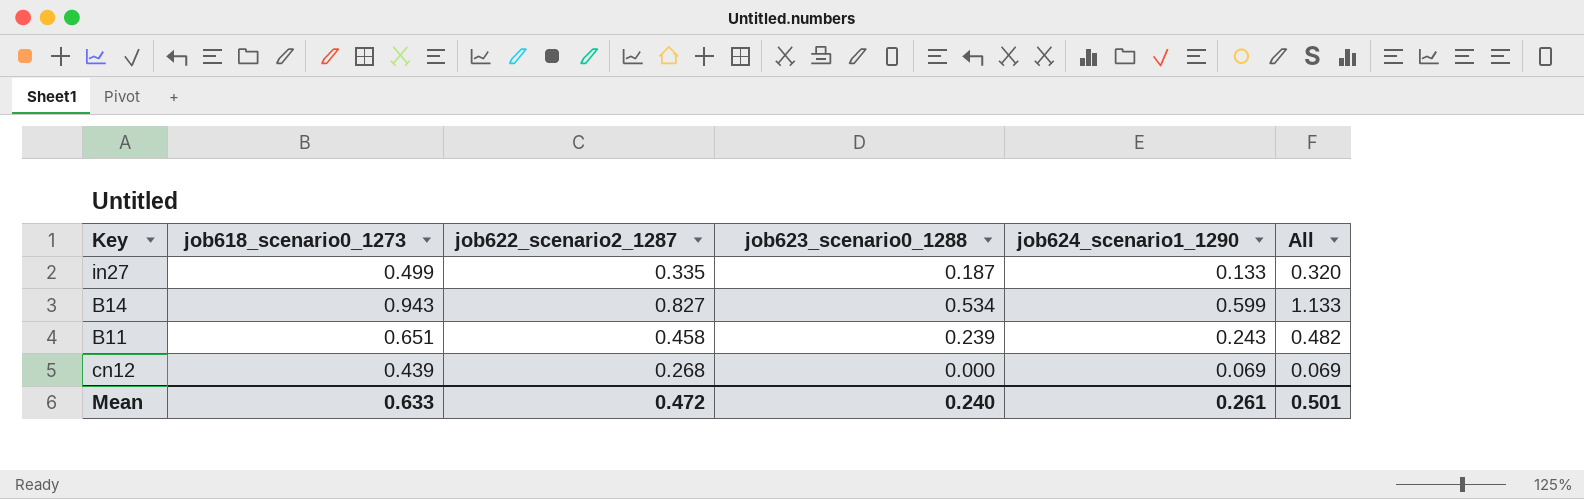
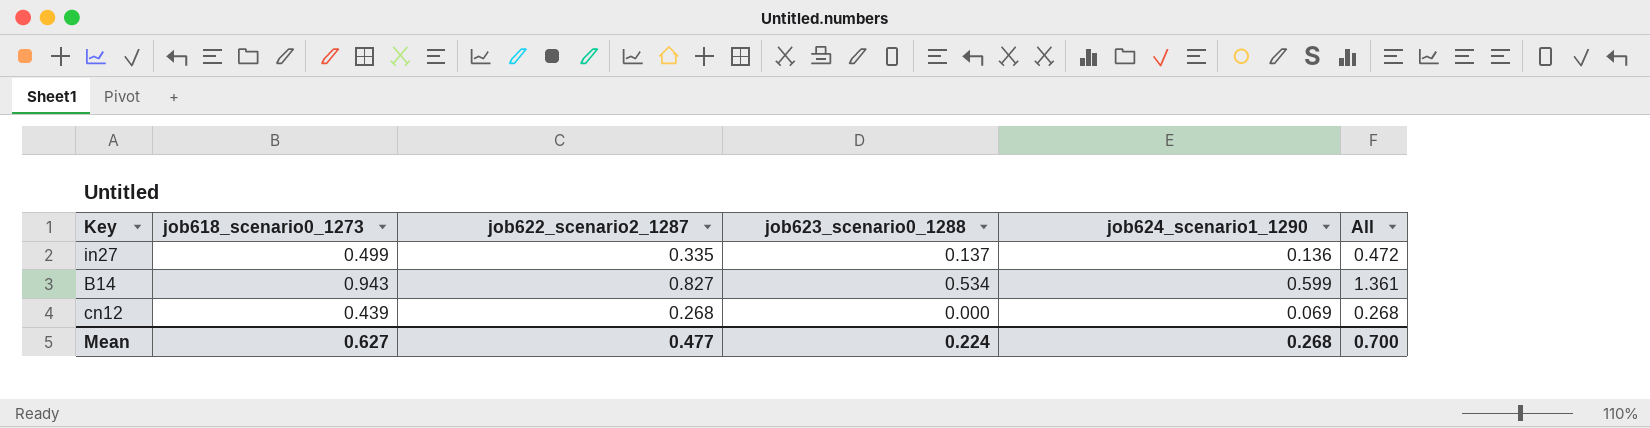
column All | formula: [job623_scenario0_1288] + [job624_scenario1_1290] -> [job622_scenario2_1287] + [job623_scenario0_1288]
row B11: 0.651 | 0.458 | 0.239 | 0.243 | 0.482 -> none
in27 | job623_scenario0_1288: 0.187 -> 0.137
in27 | job624_scenario1_1290: 0.133 -> 0.136
Mean | job618_scenario0_1273: 0.633 -> 0.627
Mean | job622_scenario2_1287: 0.472 -> 0.477
Mean | job623_scenario0_1288: 0.240 -> 0.224
Mean | job624_scenario1_1290: 0.261 -> 0.268
Mean | All: 0.501 -> 0.700

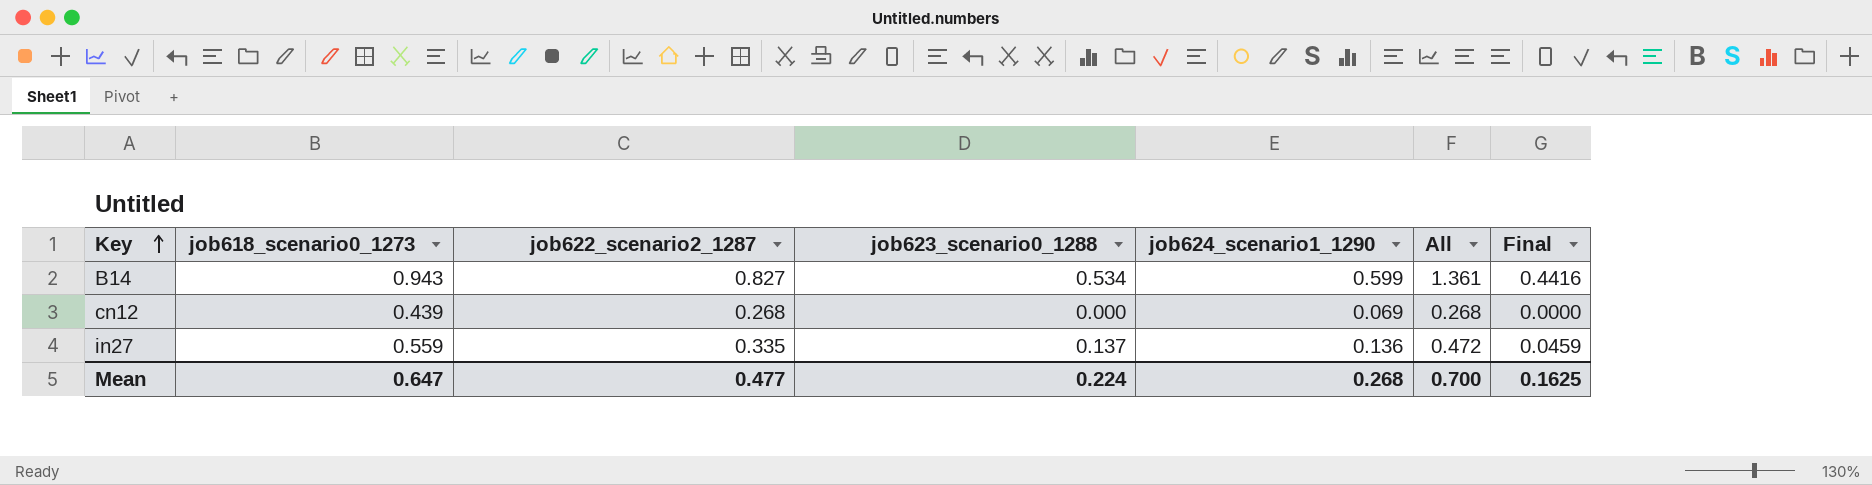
row order: none -> Key ascending
column Final | formula: none -> [job622_scenario2_1287] * [job623_scenario0_1288]
in27 | job618_scenario0_1273: 0.499 -> 0.559
Mean | job618_scenario0_1273: 0.627 -> 0.647

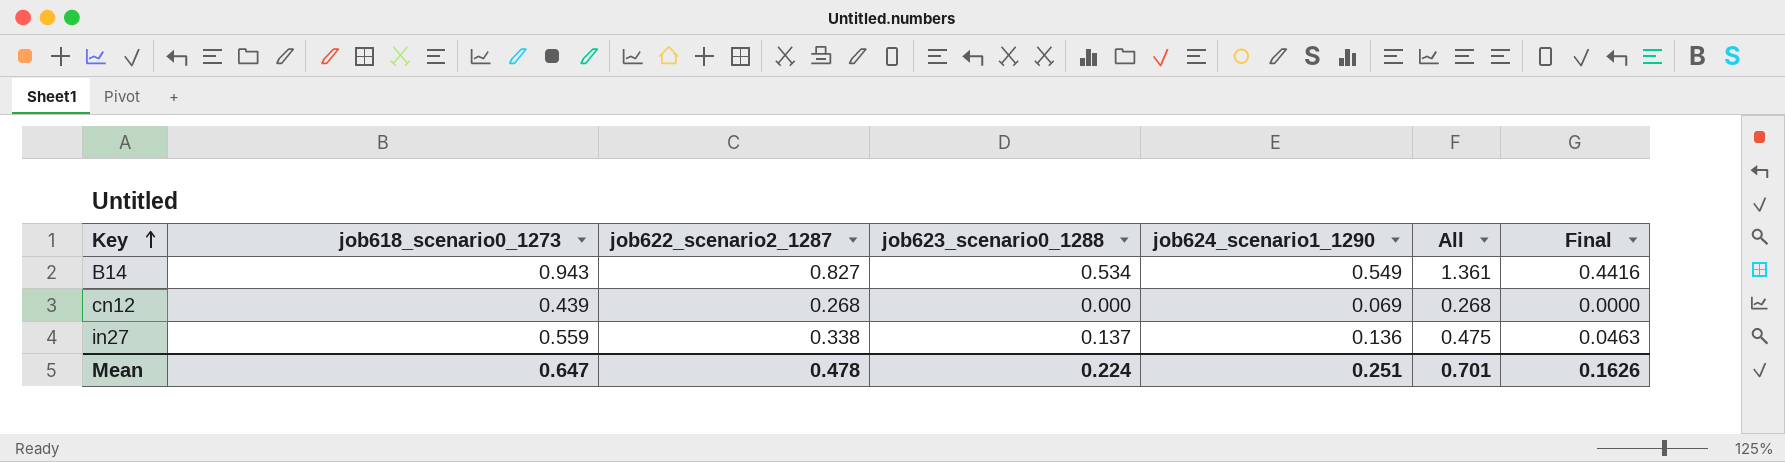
B14 | job624_scenario1_1290: 0.599 -> 0.549
in27 | job622_scenario2_1287: 0.335 -> 0.338
in27 | All: 0.472 -> 0.475
in27 | Final: 0.0459 -> 0.0463
Mean | job622_scenario2_1287: 0.477 -> 0.478
Mean | job624_scenario1_1290: 0.268 -> 0.251
Mean | All: 0.700 -> 0.701
Mean | Final: 0.1625 -> 0.1626

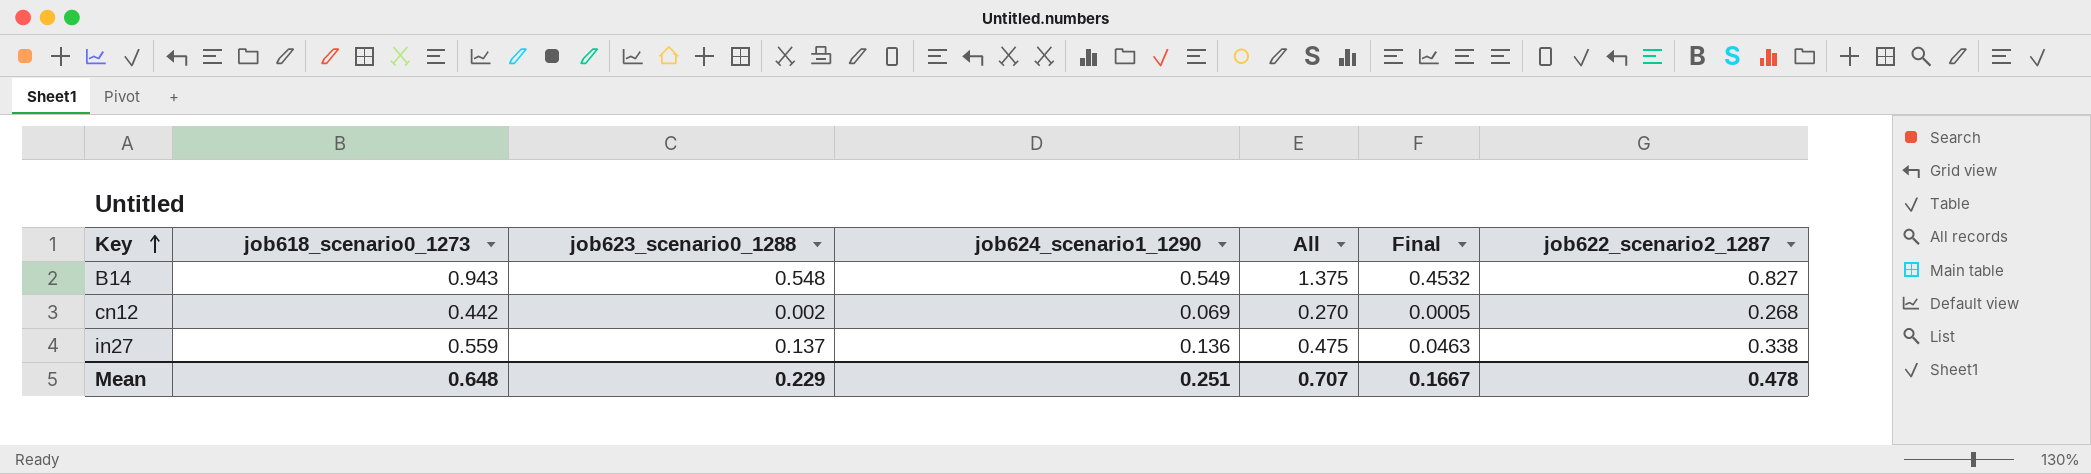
column job622_scenario2_1287 | position: 3 -> 7
B14 | job623_scenario0_1288: 0.534 -> 0.548
B14 | All: 1.361 -> 1.375
B14 | Final: 0.4416 -> 0.4532
cn12 | job618_scenario0_1273: 0.439 -> 0.442
cn12 | job623_scenario0_1288: 0.000 -> 0.002
cn12 | All: 0.268 -> 0.270
cn12 | Final: 0.0000 -> 0.0005
Mean | job618_scenario0_1273: 0.647 -> 0.648
Mean | job623_scenario0_1288: 0.224 -> 0.229
Mean | All: 0.701 -> 0.707
Mean | Final: 0.1626 -> 0.1667

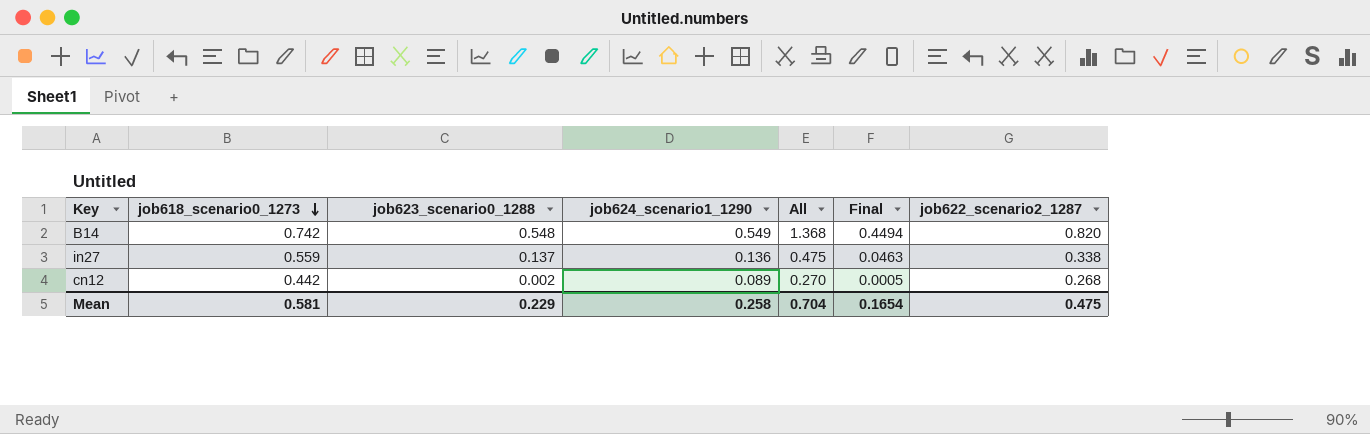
row order: Key ascending -> job618_scenario0_1273 descending
B14 | job618_scenario0_1273: 0.943 -> 0.742
B14 | All: 1.375 -> 1.368
B14 | Final: 0.4532 -> 0.4494
B14 | job622_scenario2_1287: 0.827 -> 0.820
cn12 | job624_scenario1_1290: 0.069 -> 0.089
Mean | job618_scenario0_1273: 0.648 -> 0.581
Mean | job624_scenario1_1290: 0.251 -> 0.258
Mean | All: 0.707 -> 0.704
Mean | Final: 0.1667 -> 0.1654
Mean | job622_scenario2_1287: 0.478 -> 0.475

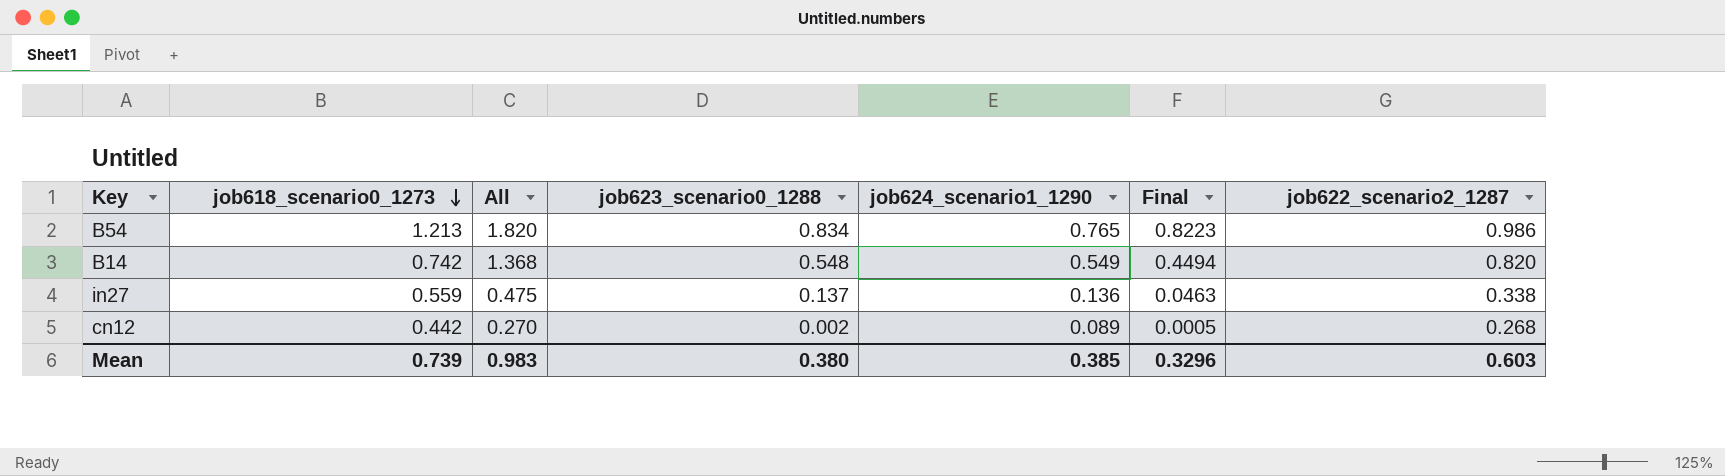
column All | position: 5 -> 3
row B54: none -> 1.213 | 1.820 | 0.834 | 0.765 | 0.8223 | 0.986
Mean | job618_scenario0_1273: 0.581 -> 0.739
Mean | All: 0.704 -> 0.983
Mean | job623_scenario0_1288: 0.229 -> 0.380
Mean | job624_scenario1_1290: 0.258 -> 0.385
Mean | Final: 0.1654 -> 0.3296
Mean | job622_scenario2_1287: 0.475 -> 0.603

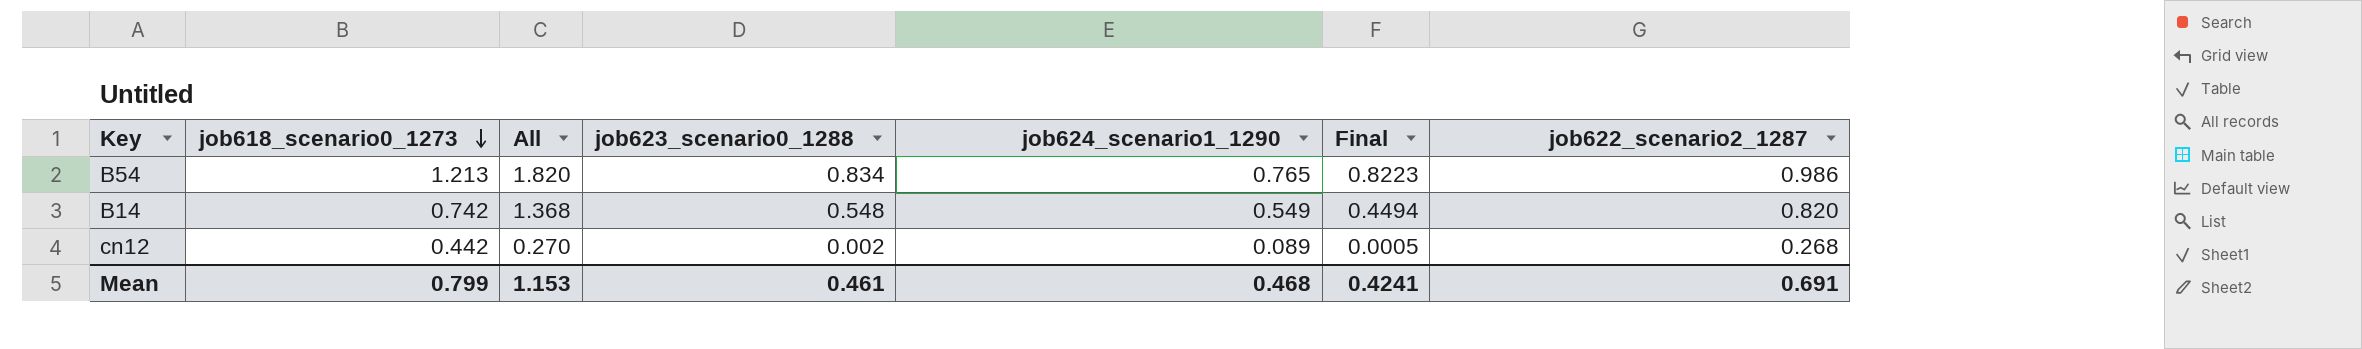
row in27: 0.559 | 0.475 | 0.137 | 0.136 | 0.0463 | 0.338 -> none
Mean | job618_scenario0_1273: 0.739 -> 0.799
Mean | All: 0.983 -> 1.153
Mean | job623_scenario0_1288: 0.380 -> 0.461
Mean | job624_scenario1_1290: 0.385 -> 0.468
Mean | Final: 0.3296 -> 0.4241
Mean | job622_scenario2_1287: 0.603 -> 0.691

